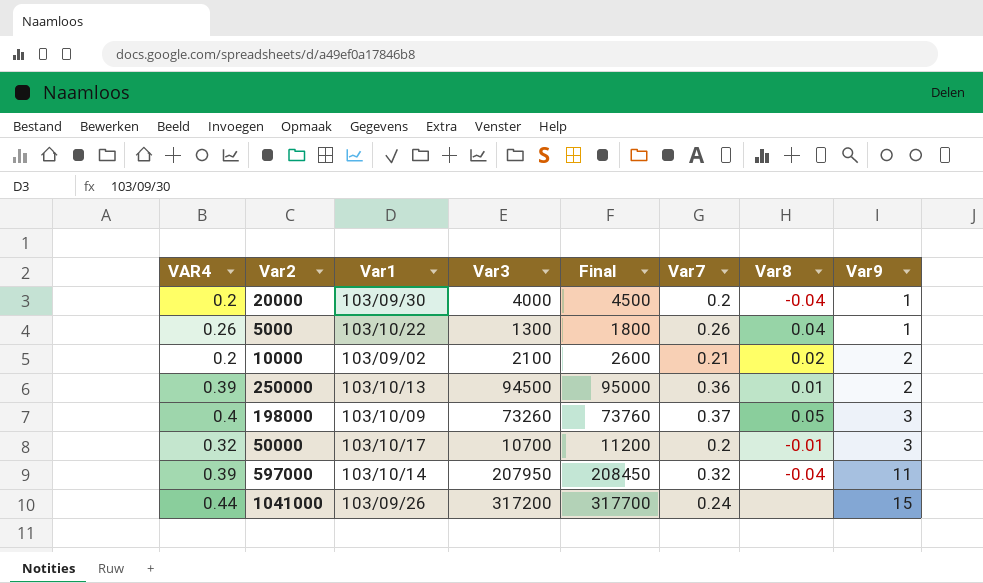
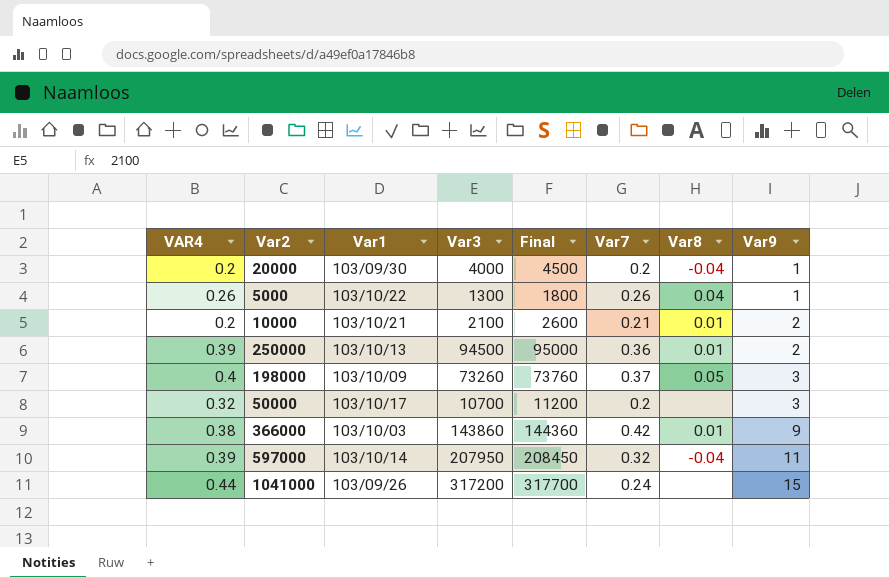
10000 | Var1: 103/09/02 -> 103/10/21
10000 | Var8: 0.02 -> 0.01
50000 | Var8: -0.01 -> none
row 366000: none -> 0.38 | 103/10/03 | 143860 | 144360 | 0.42 | 0.01 | 9

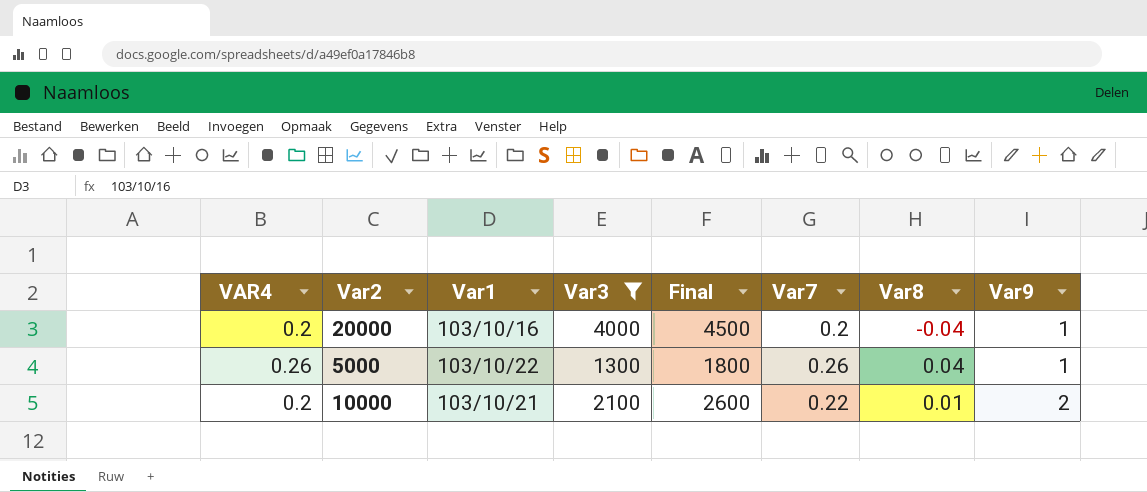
filter: none -> Var3 <= 4000
20000 | Var1: 103/09/30 -> 103/10/16
10000 | Var7: 0.21 -> 0.22

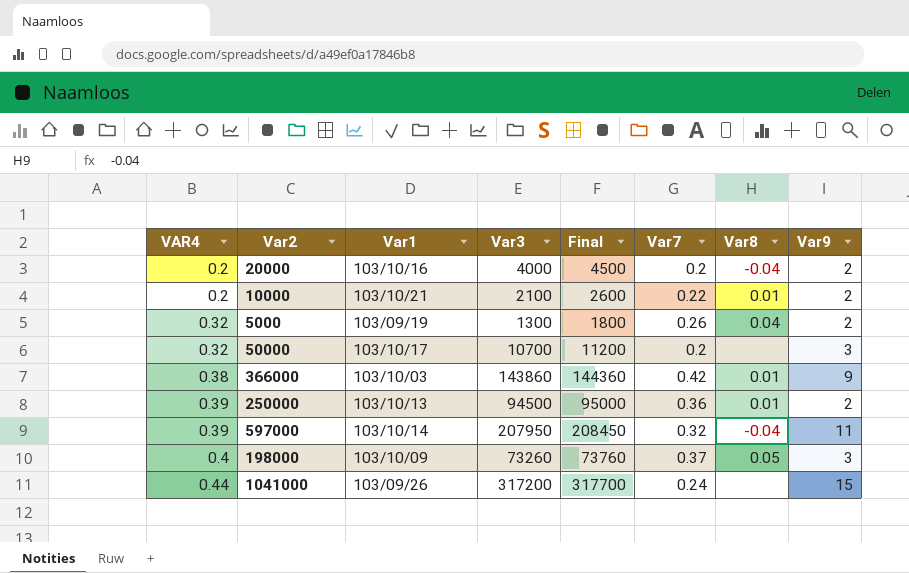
filter: Var3 <= 4000 -> none
row order: Var9 ascending -> VAR4 ascending
20000 | Var9: 1 -> 2
5000 | VAR4: 0.26 -> 0.32
5000 | Var1: 103/10/22 -> 103/09/19
5000 | Var9: 1 -> 2

